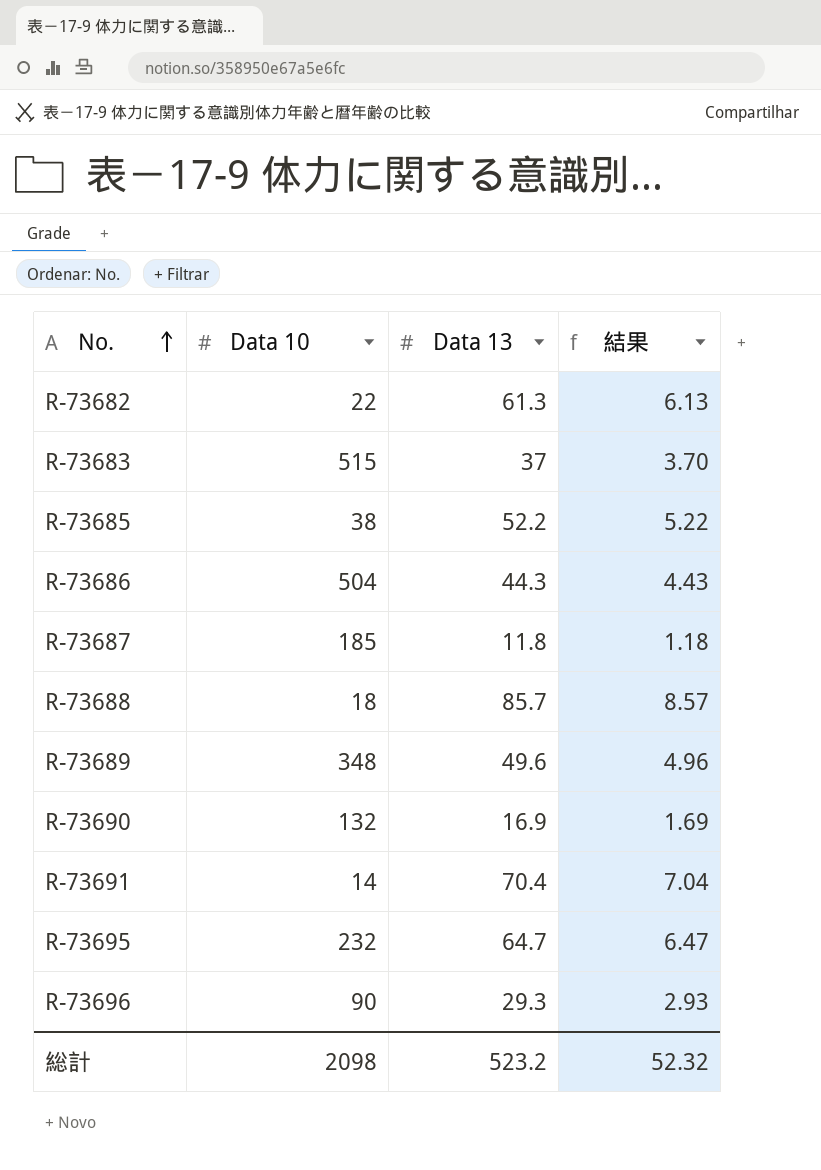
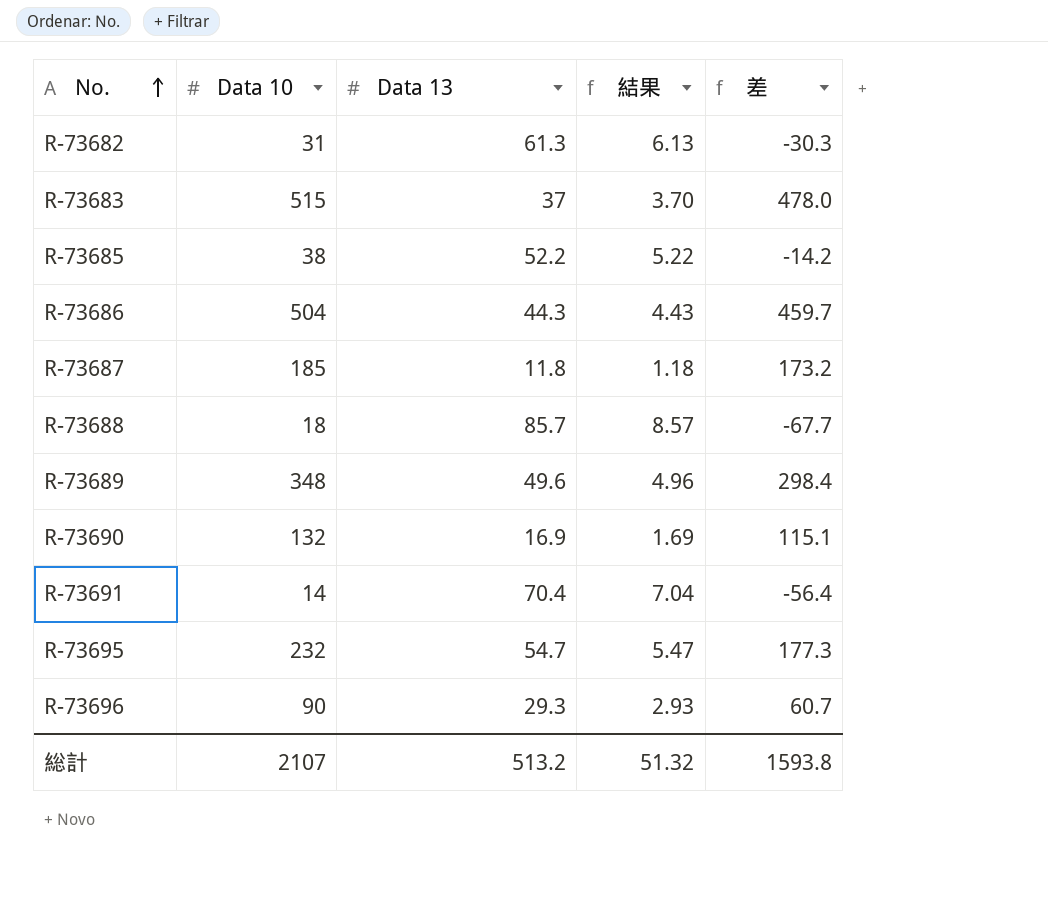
column 差 | formula: none -> [Data 10] - [Data 13]
R-73682 | Data 10: 22 -> 31
R-73695 | Data 13: 64.7 -> 54.7
R-73695 | 結果: 6.47 -> 5.47
総計 | Data 10: 2098 -> 2107
総計 | Data 13: 523.2 -> 513.2
総計 | 結果: 52.32 -> 51.32

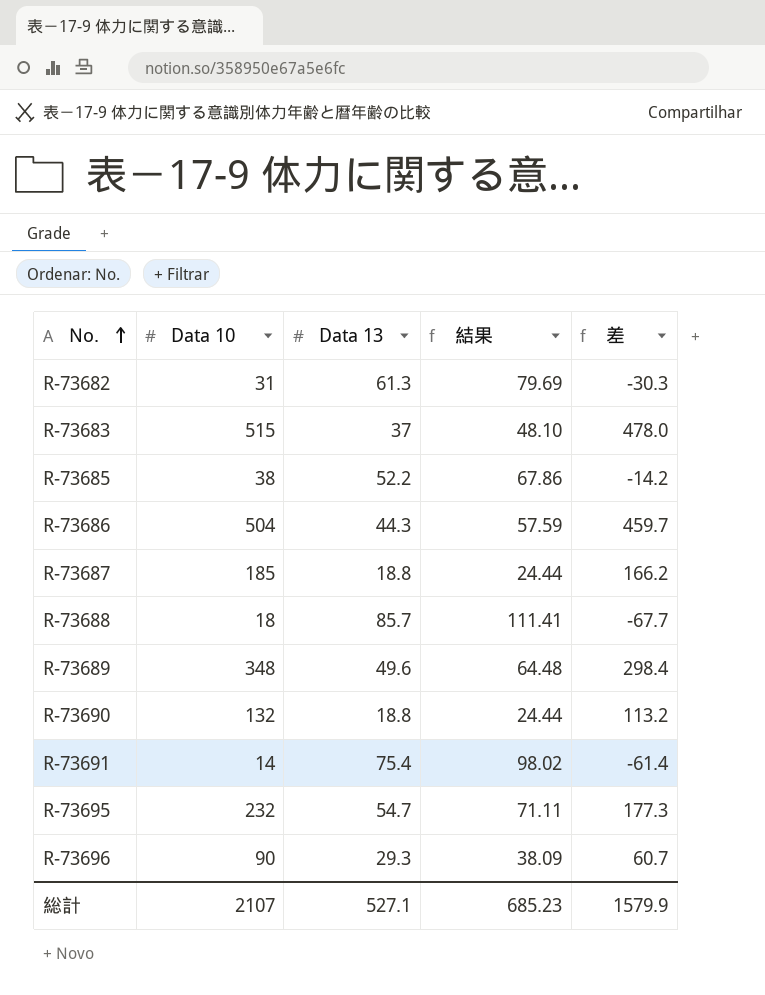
column 結果 | formula: [Data 13] * 0.1 -> [Data 13] * 1.3
R-73687 | Data 13: 11.8 -> 18.8
R-73687 | 差: 173.2 -> 166.2
R-73690 | Data 13: 16.9 -> 18.8
R-73690 | 差: 115.1 -> 113.2
R-73691 | Data 13: 70.4 -> 75.4
R-73691 | 差: -56.4 -> -61.4
総計 | Data 13: 513.2 -> 527.1
総計 | 結果: 51.32 -> 685.23
総計 | 差: 1593.8 -> 1579.9

